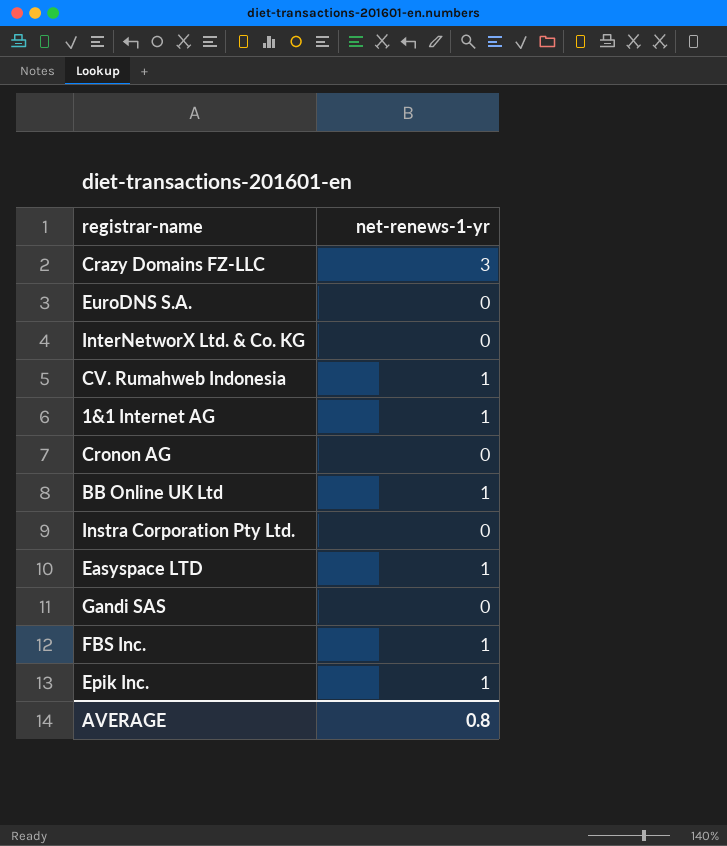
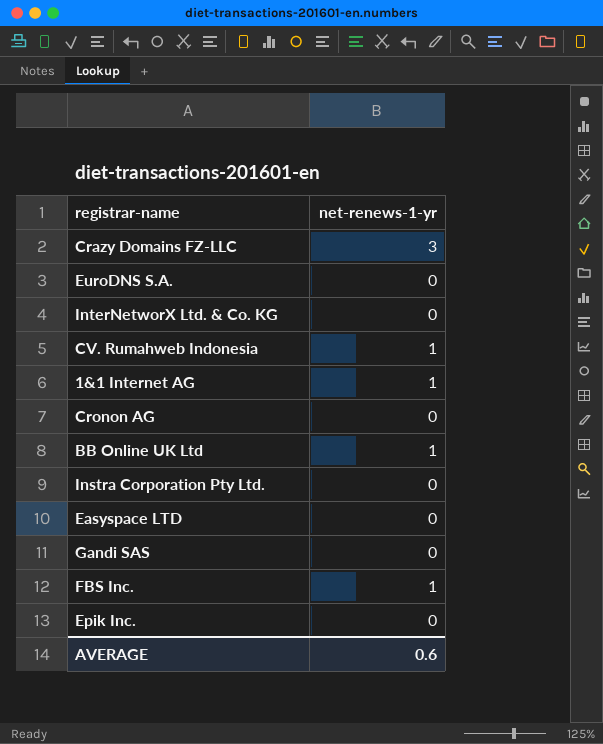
Easyspace LTD | net-renews-1-yr: 1 -> 0
Epik Inc. | net-renews-1-yr: 1 -> 0
AVERAGE | net-renews-1-yr: 0.8 -> 0.6

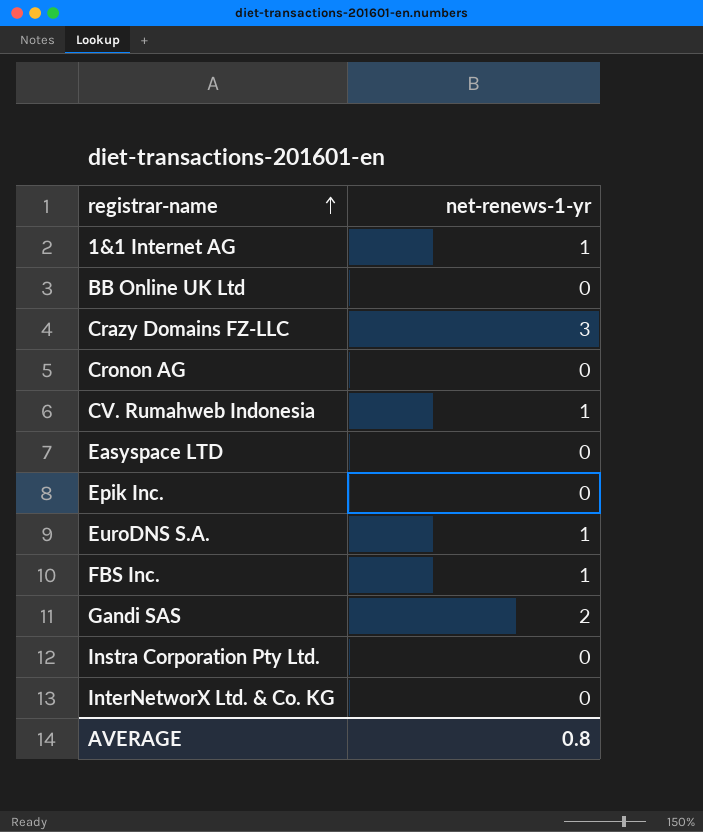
row order: none -> registrar-name ascending
BB Online UK Ltd | net-renews-1-yr: 1 -> 0
EuroDNS S.A. | net-renews-1-yr: 0 -> 1
Gandi SAS | net-renews-1-yr: 0 -> 2
AVERAGE | net-renews-1-yr: 0.6 -> 0.8

